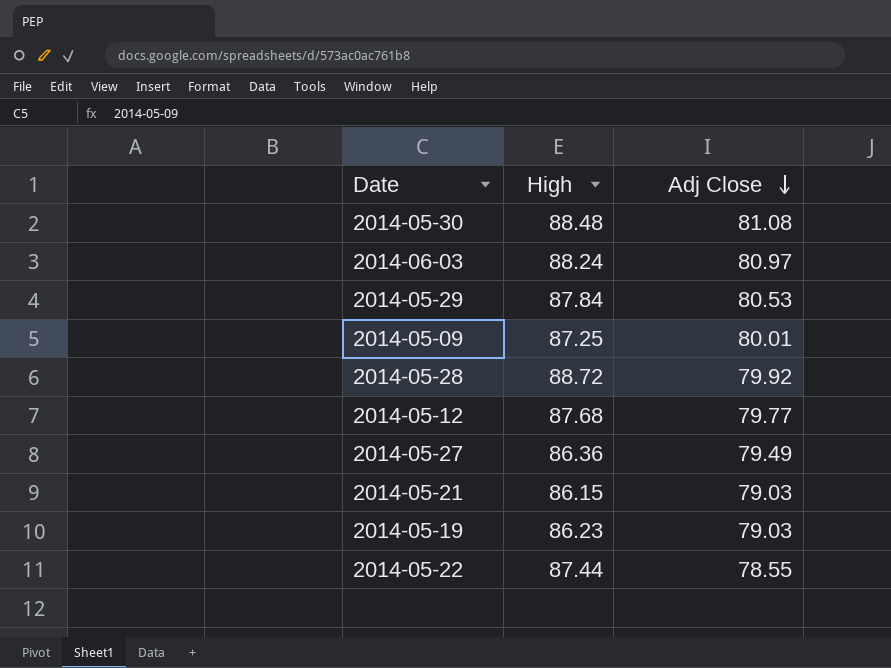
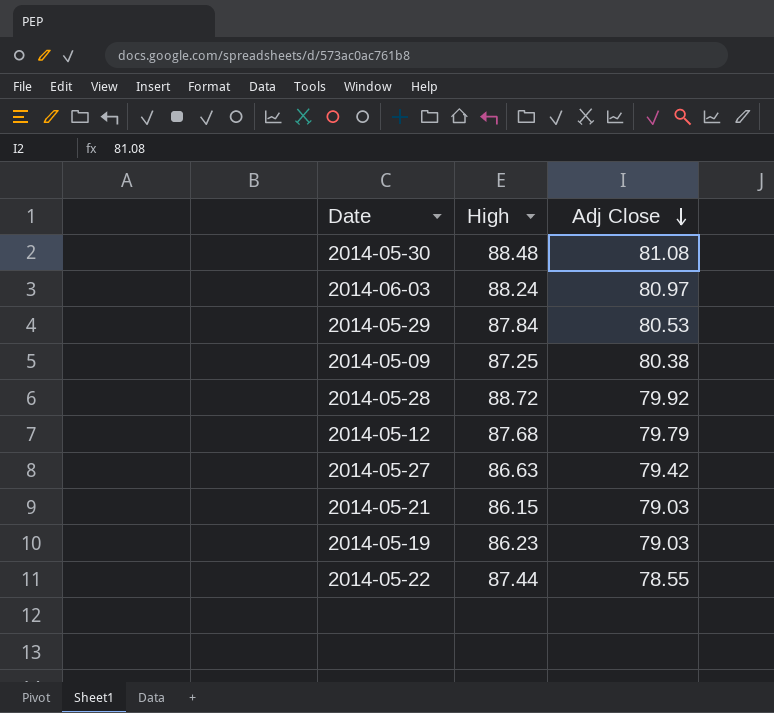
2014-05-09 | Adj Close: 80.01 -> 80.38
2014-05-12 | Adj Close: 79.77 -> 79.79
2014-05-27 | High: 86.36 -> 86.63
2014-05-27 | Adj Close: 79.49 -> 79.42

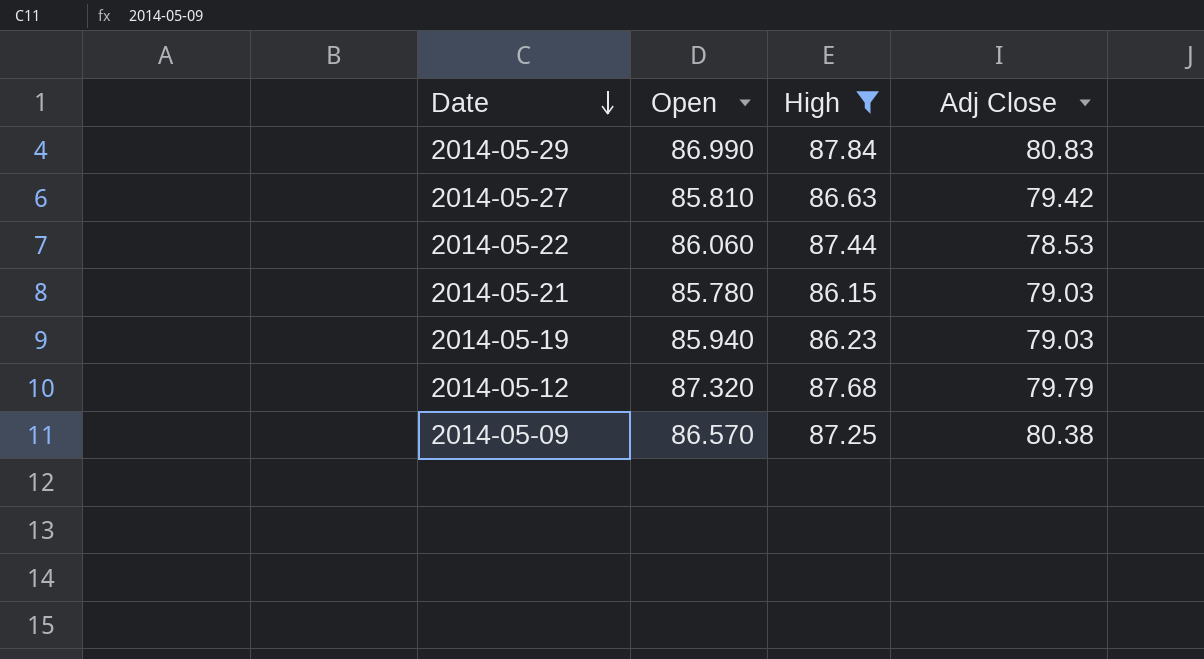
filter: none -> High <= 87.84
row order: Adj Close descending -> Date descending
column Open | position: none -> 2
2014-05-29 | Adj Close: 80.53 -> 80.83
2014-05-22 | Adj Close: 78.55 -> 78.53

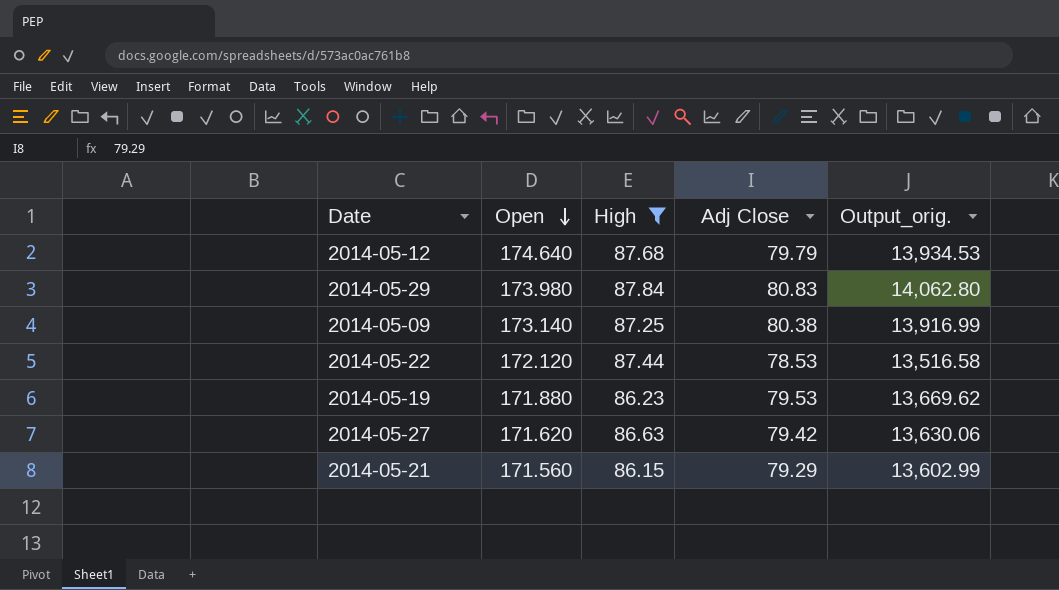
row order: Date descending -> Open descending
column Output_orig. | formula: none -> [Open] * [Adj Close]
2014-05-12 | Open: 87.320 -> 174.640
2014-05-29 | Open: 86.990 -> 173.980
2014-05-09 | Open: 86.570 -> 173.140
2014-05-22 | Open: 86.060 -> 172.120
2014-05-19 | Open: 85.940 -> 171.880
2014-05-19 | Adj Close: 79.03 -> 79.53
2014-05-27 | Open: 85.810 -> 171.620
2014-05-21 | Open: 85.780 -> 171.560
2014-05-21 | Adj Close: 79.03 -> 79.29

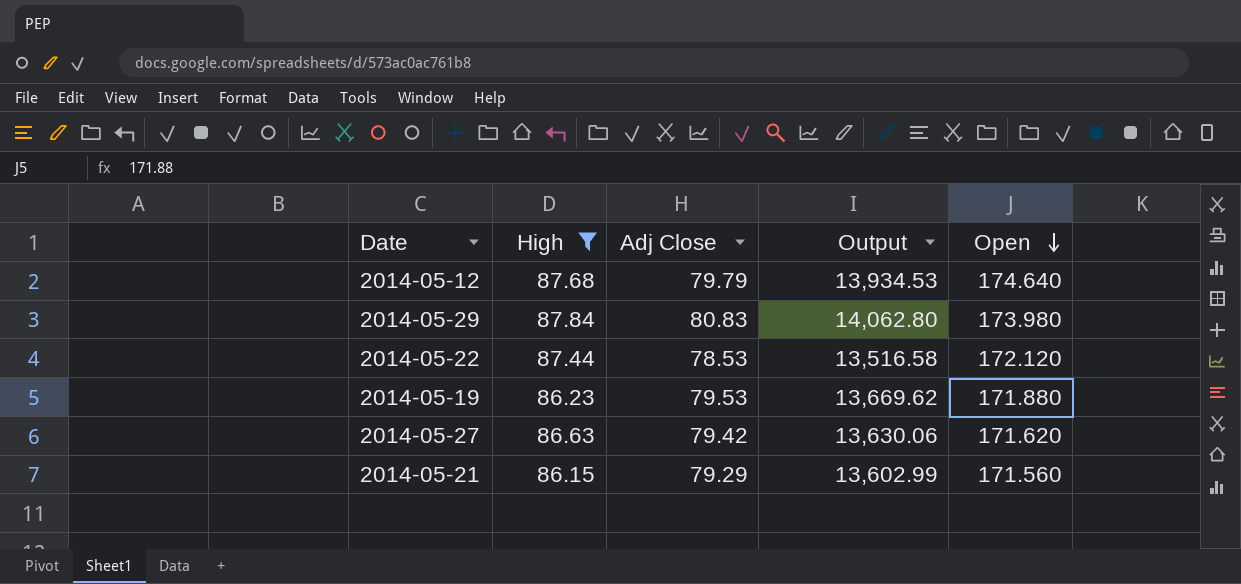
column name: Output_orig. -> Output
column Open | position: 2 -> 5
row 2014-05-09: 173.140 | 87.25 | 80.38 | 13,916.99 -> none

